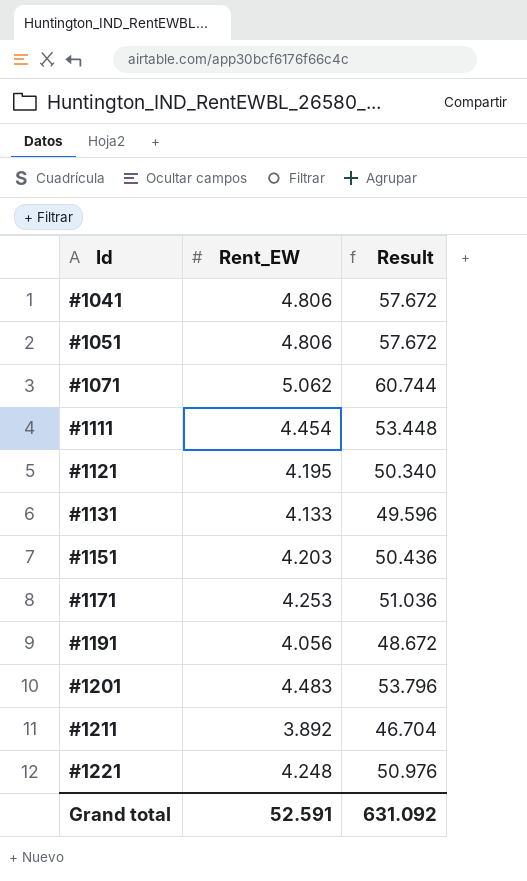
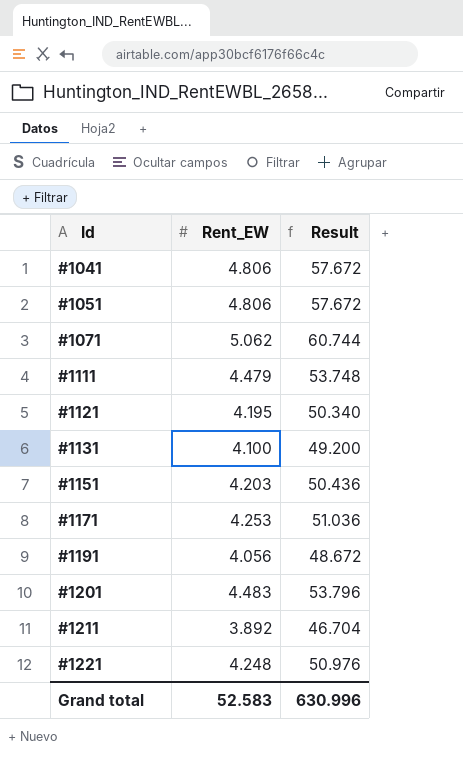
#1111 | Rent_EW: 4.454 -> 4.479
#1111 | Result: 53.448 -> 53.748
#1131 | Rent_EW: 4.133 -> 4.100
#1131 | Result: 49.596 -> 49.200
Grand total | Rent_EW: 52.591 -> 52.583
Grand total | Result: 631.092 -> 630.996

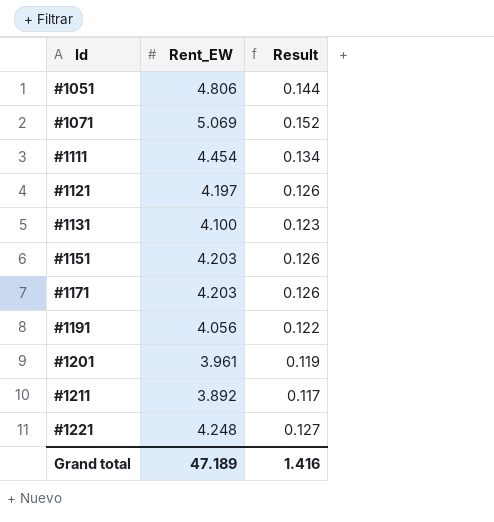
column Result | formula: [Rent_EW] * 12 -> [Rent_EW] * 0.03
row #1041: 4.806 | 57.672 -> none
#1071 | Rent_EW: 5.062 -> 5.069
#1111 | Rent_EW: 4.479 -> 4.454
#1121 | Rent_EW: 4.195 -> 4.197
#1171 | Rent_EW: 4.253 -> 4.203
#1201 | Rent_EW: 4.483 -> 3.961
Grand total | Rent_EW: 52.583 -> 47.189
Grand total | Result: 630.996 -> 1.416

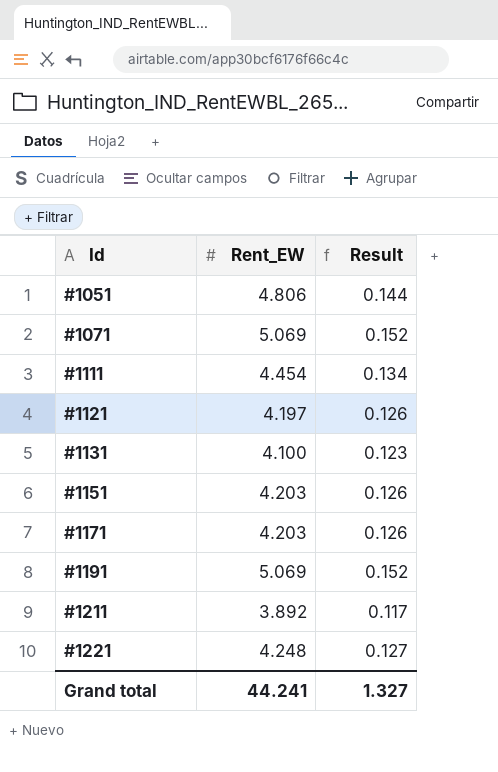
row #1201: 3.961 | 0.119 -> none
#1191 | Rent_EW: 4.056 -> 5.069
#1191 | Result: 0.122 -> 0.152
Grand total | Rent_EW: 47.189 -> 44.241
Grand total | Result: 1.416 -> 1.327

